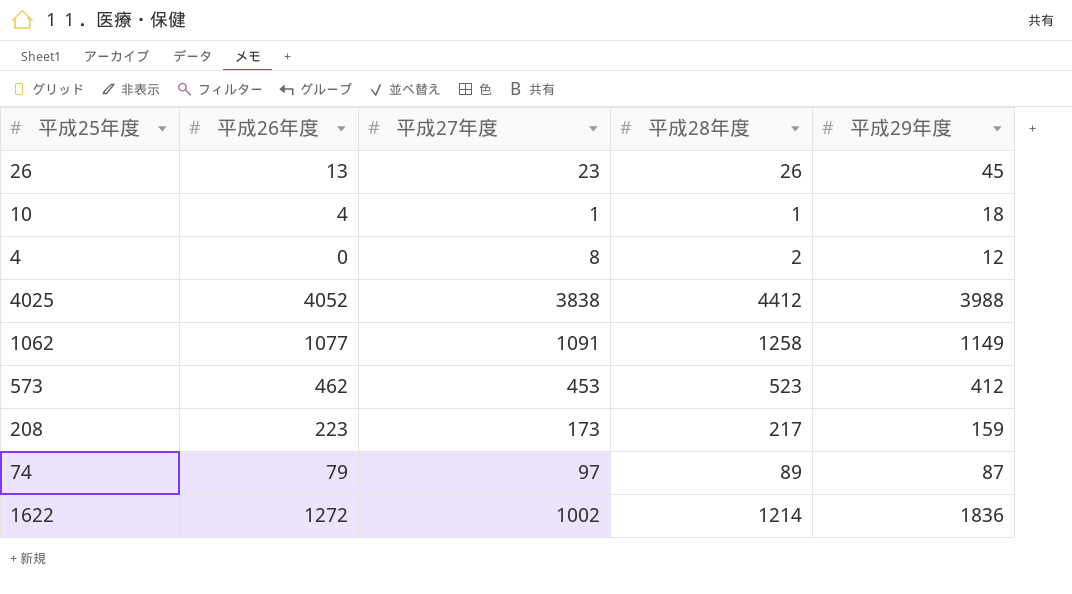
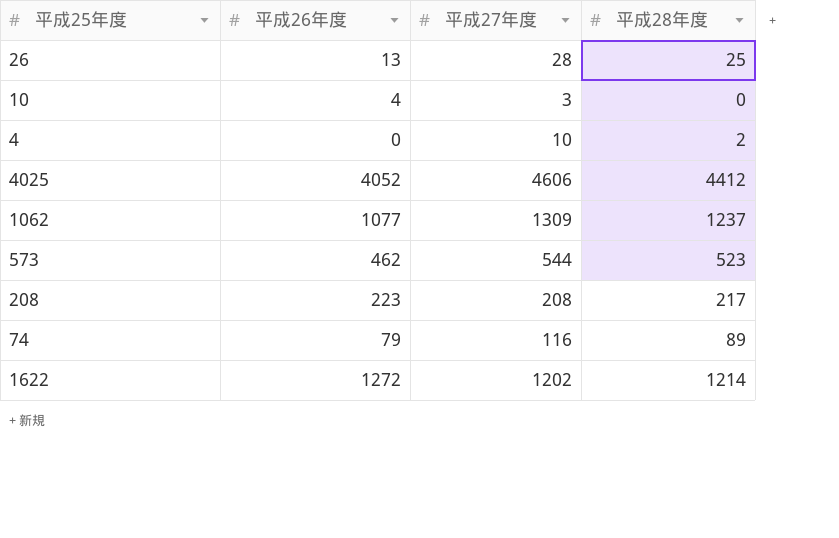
column 平成29年度 | position: 5 -> none
26 | 平成27年度: 23 -> 28
26 | 平成28年度: 26 -> 25
10 | 平成27年度: 1 -> 3
10 | 平成28年度: 1 -> 0
4 | 平成27年度: 8 -> 10
4025 | 平成27年度: 3838 -> 4606
1062 | 平成27年度: 1091 -> 1309
1062 | 平成28年度: 1258 -> 1237
573 | 平成27年度: 453 -> 544
208 | 平成27年度: 173 -> 208
74 | 平成27年度: 97 -> 116
1622 | 平成27年度: 1002 -> 1202

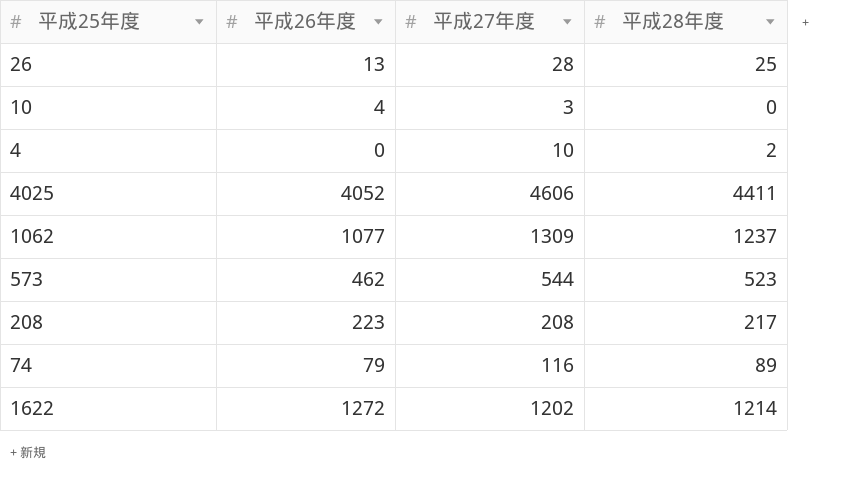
4025 | 平成28年度: 4412 -> 4411

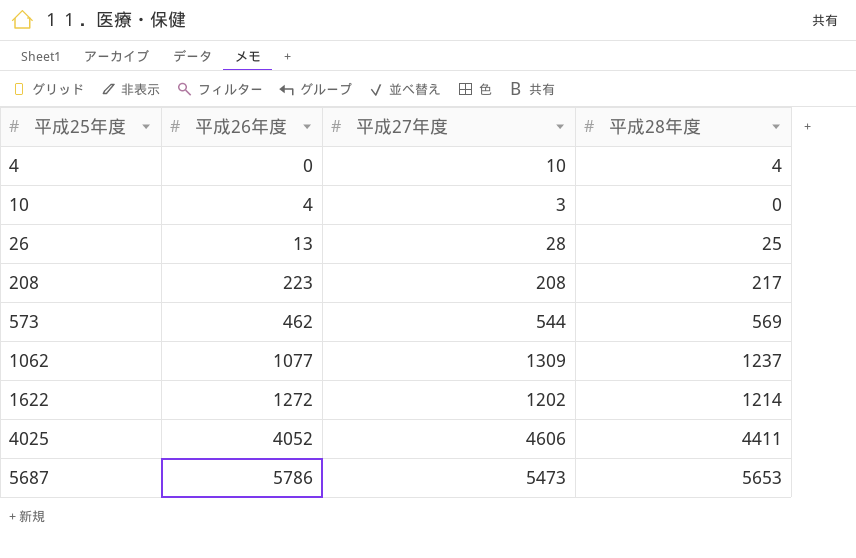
row order: none -> 平成25年度 ascending
row 74: 79 | 116 | 89 -> none
4 | 平成28年度: 2 -> 4
573 | 平成28年度: 523 -> 569
row 5687: none -> 5786 | 5473 | 5653

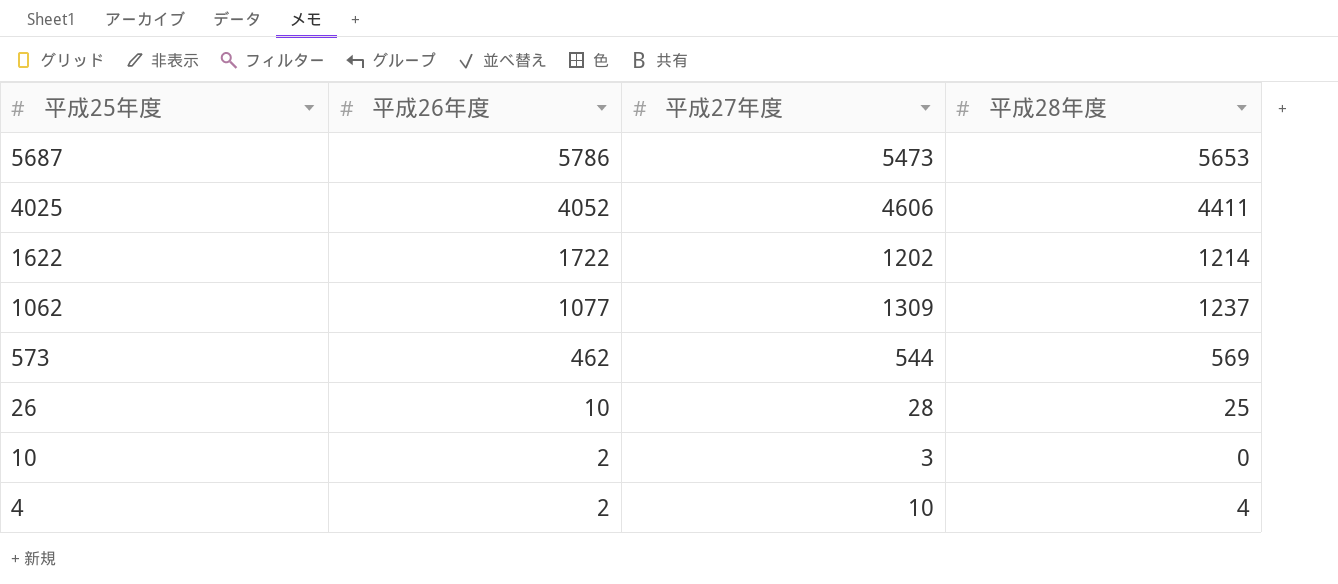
row order: 平成25年度 ascending -> 平成25年度 descending
row 208: 223 | 208 | 217 -> none
1622 | 平成26年度: 1272 -> 1722
26 | 平成26年度: 13 -> 10
10 | 平成26年度: 4 -> 2
4 | 平成26年度: 0 -> 2

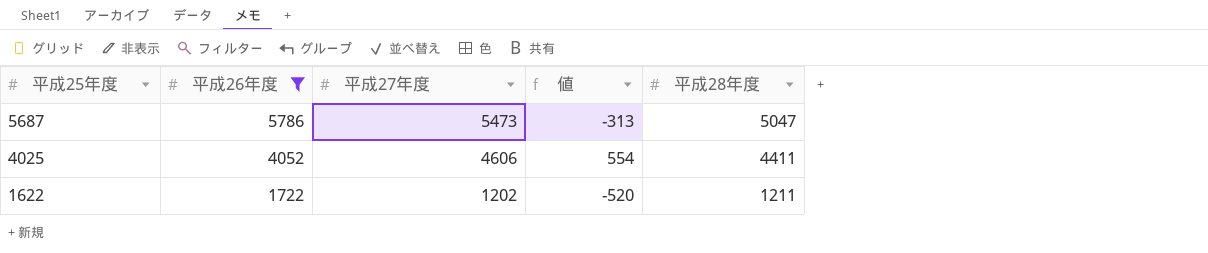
filter: none -> 平成26年度 >= 1722
column 値 | formula: none -> [平成27年度] - [平成26年度]
5687 | 平成28年度: 5653 -> 5047
1622 | 平成28年度: 1214 -> 1211

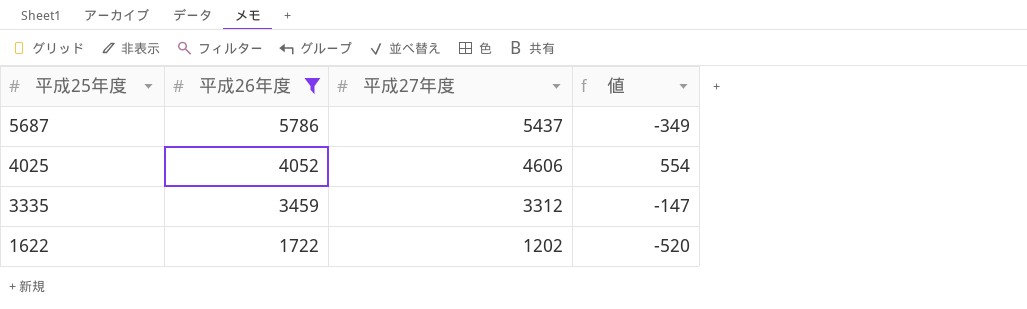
column 平成28年度 | position: 5 -> none
5687 | 平成27年度: 5473 -> 5437
5687 | 値: -313 -> -349
row 3335: none -> 3459 | 3312 | -147

